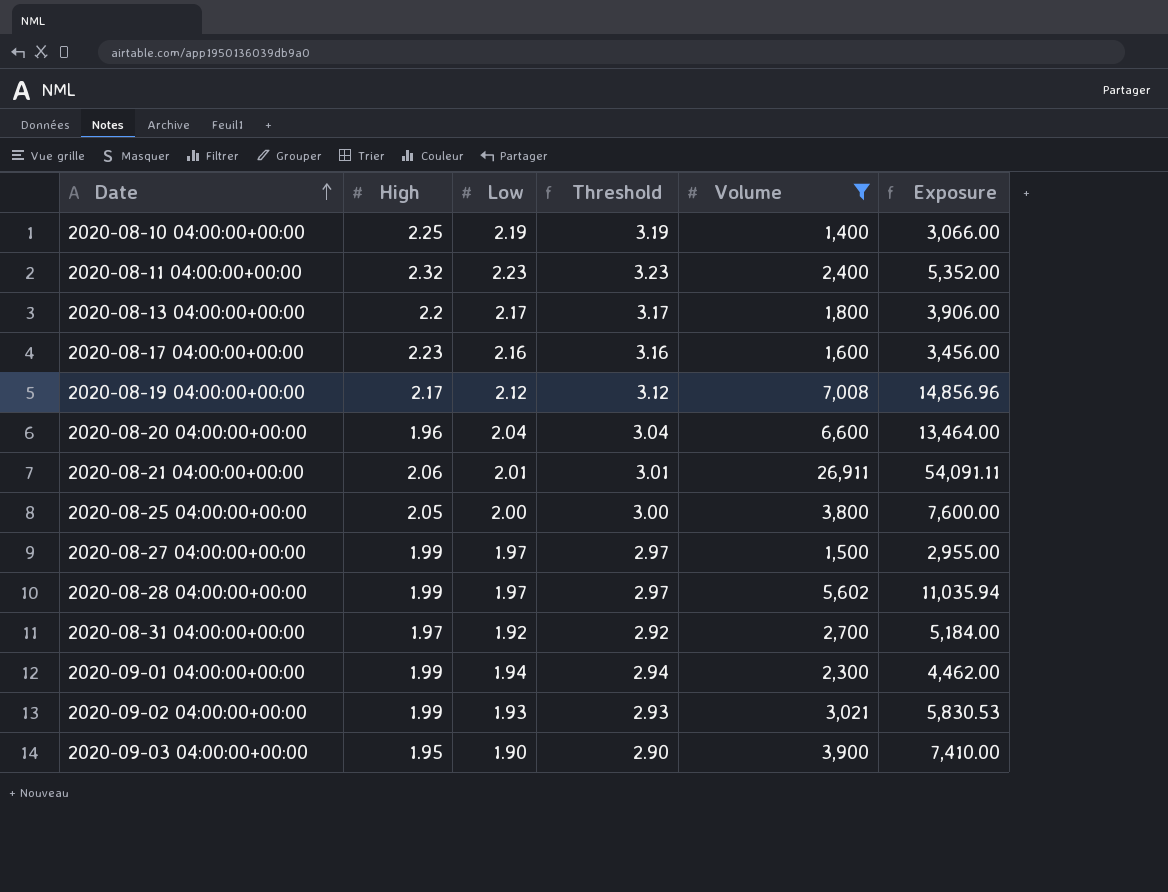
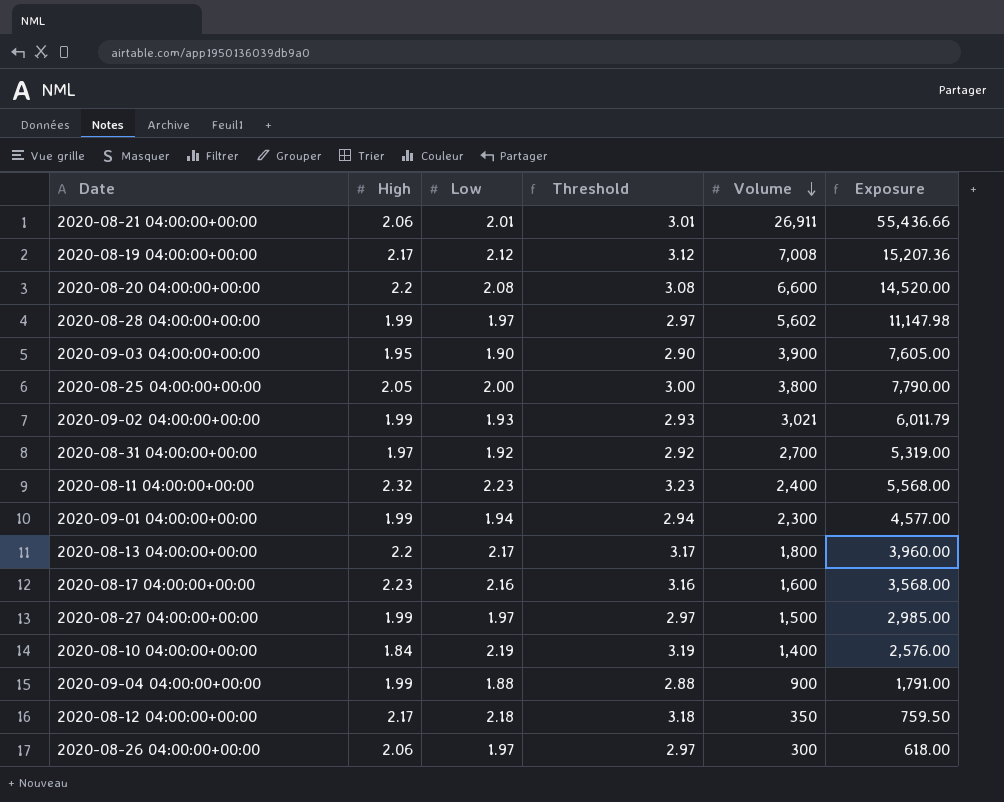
filter: Volume >= 1,400 -> none
row order: Date ascending -> Volume descending
column Exposure | formula: [Low] * [Volume] -> [High] * [Volume]
2020-08-20 04:00:00+00:00 | High: 1.96 -> 2.2
2020-08-20 04:00:00+00:00 | Low: 2.04 -> 2.08
2020-08-20 04:00:00+00:00 | Threshold: 3.04 -> 3.08
2020-08-10 04:00:00+00:00 | High: 2.25 -> 1.84

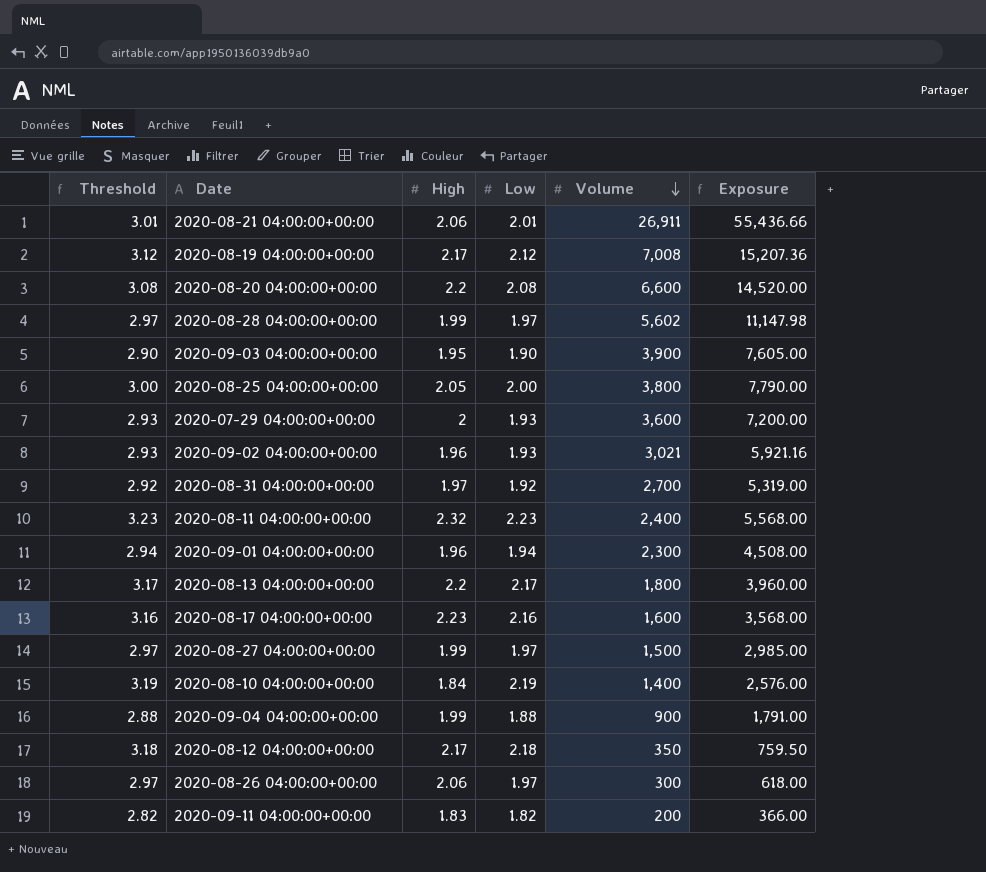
column Threshold | position: 4 -> 1
row 2020-07-29 04:00:00+00:00: none -> 2.93 | 2 | 1.93 | 3,600 | 7,200.00
2020-09-02 04:00:00+00:00 | High: 1.99 -> 1.96
2020-09-02 04:00:00+00:00 | Exposure: 6,011.79 -> 5,921.16
2020-09-01 04:00:00+00:00 | High: 1.99 -> 1.96
2020-09-01 04:00:00+00:00 | Exposure: 4,577.00 -> 4,508.00
row 2020-09-11 04:00:00+00:00: none -> 2.82 | 1.83 | 1.82 | 200 | 366.00

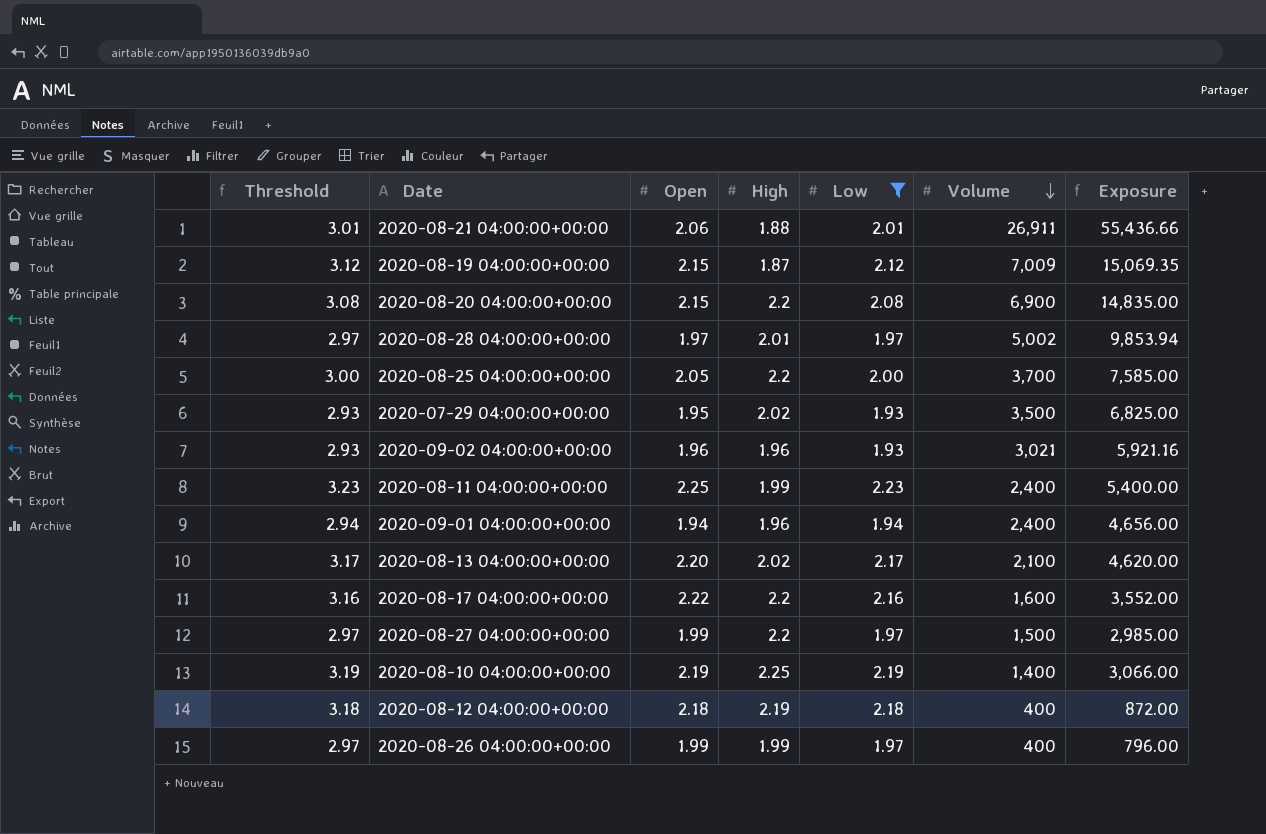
filter: none -> Low >= 1.93
column Open | position: none -> 3
column Exposure | formula: [High] * [Volume] -> [Open] * [Volume]
2020-08-21 04:00:00+00:00 | High: 2.06 -> 1.88
2020-08-19 04:00:00+00:00 | High: 2.17 -> 1.87
2020-08-19 04:00:00+00:00 | Volume: 7,008 -> 7,009
2020-08-20 04:00:00+00:00 | Volume: 6,600 -> 6,900
2020-08-28 04:00:00+00:00 | High: 1.99 -> 2.01
2020-08-28 04:00:00+00:00 | Volume: 5,602 -> 5,002
2020-08-25 04:00:00+00:00 | High: 2.05 -> 2.2
2020-08-25 04:00:00+00:00 | Volume: 3,800 -> 3,700
2020-07-29 04:00:00+00:00 | High: 2 -> 2.02
2020-07-29 04:00:00+00:00 | Volume: 3,600 -> 3,500
2020-08-11 04:00:00+00:00 | High: 2.32 -> 1.99
2020-09-01 04:00:00+00:00 | Volume: 2,300 -> 2,400
2020-08-13 04:00:00+00:00 | High: 2.2 -> 2.02
2020-08-13 04:00:00+00:00 | Volume: 1,800 -> 2,100
2020-08-17 04:00:00+00:00 | High: 2.23 -> 2.2
2020-08-27 04:00:00+00:00 | High: 1.99 -> 2.2
2020-08-10 04:00:00+00:00 | High: 1.84 -> 2.25
2020-08-12 04:00:00+00:00 | High: 2.17 -> 2.19
2020-08-12 04:00:00+00:00 | Volume: 350 -> 400
2020-08-26 04:00:00+00:00 | High: 2.06 -> 1.99
2020-08-26 04:00:00+00:00 | Volume: 300 -> 400

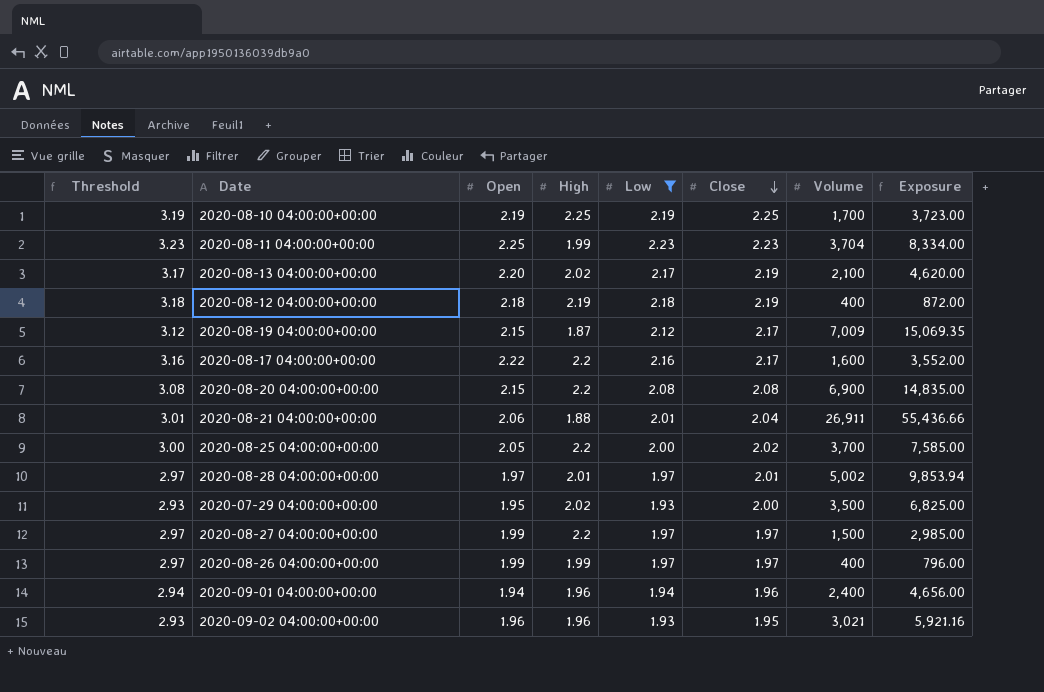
row order: Volume descending -> Close descending
column Close | position: none -> 6
2020-08-10 04:00:00+00:00 | Volume: 1,400 -> 1,700
2020-08-10 04:00:00+00:00 | Exposure: 3,066.00 -> 3,723.00
2020-08-11 04:00:00+00:00 | Volume: 2,400 -> 3,704
2020-08-11 04:00:00+00:00 | Exposure: 5,400.00 -> 8,334.00

